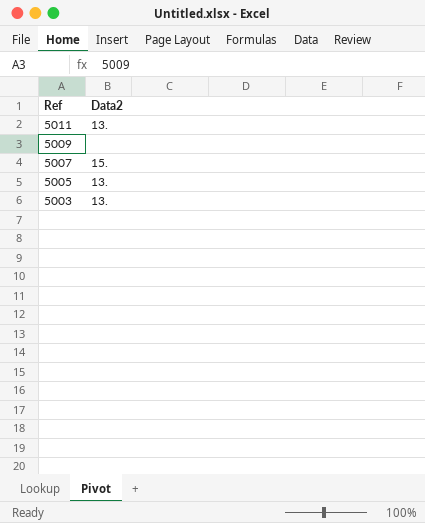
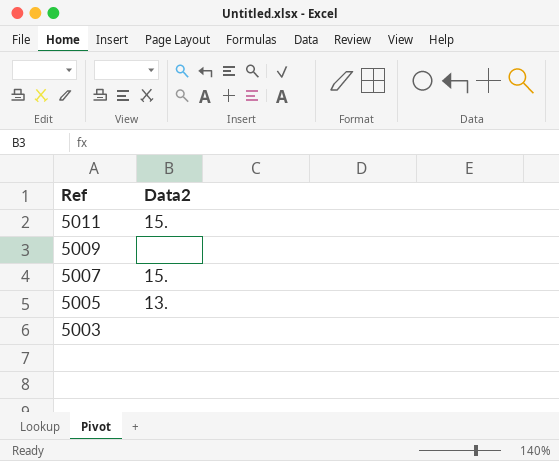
5011 | Data2: 13. -> 15.
5003 | Data2: 13. -> none

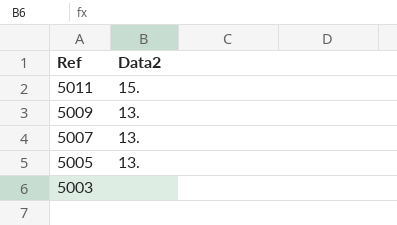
5009 | Data2: none -> 13.
5007 | Data2: 15. -> 13.

